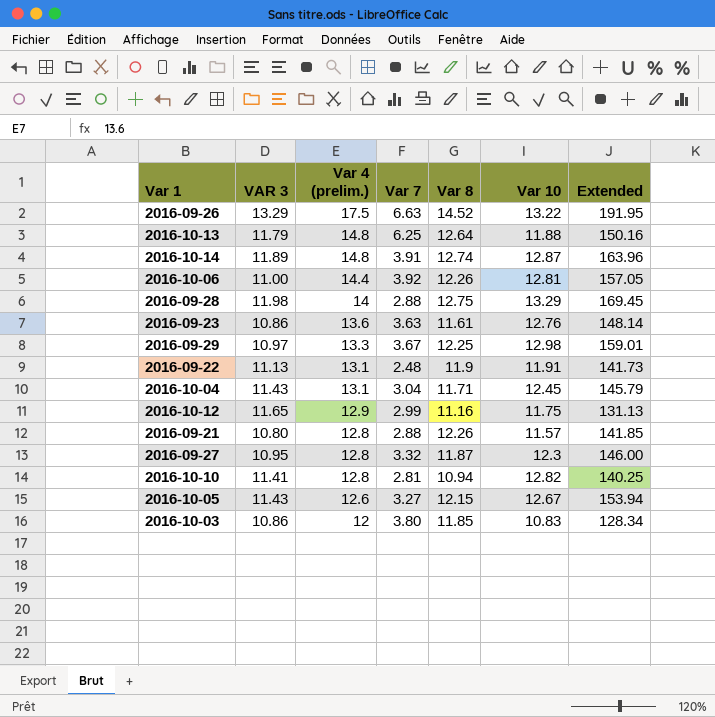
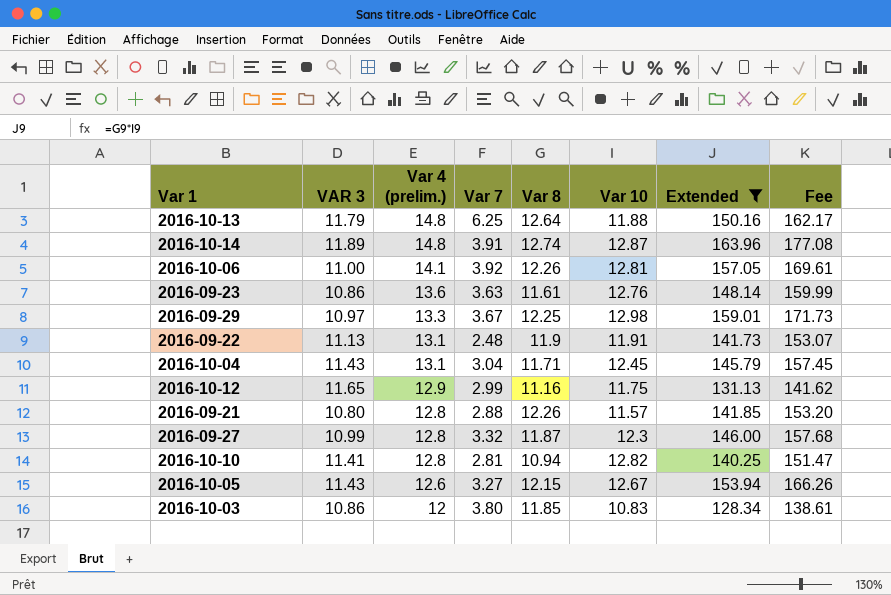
filter: none -> Extended <= 163.96
column Fee | formula: none -> [Extended] * 1.08
2016-10-06 | Var 4 (prelim.): 14.4 -> 14.1
2016-09-27 | VAR 3: 10.95 -> 10.99

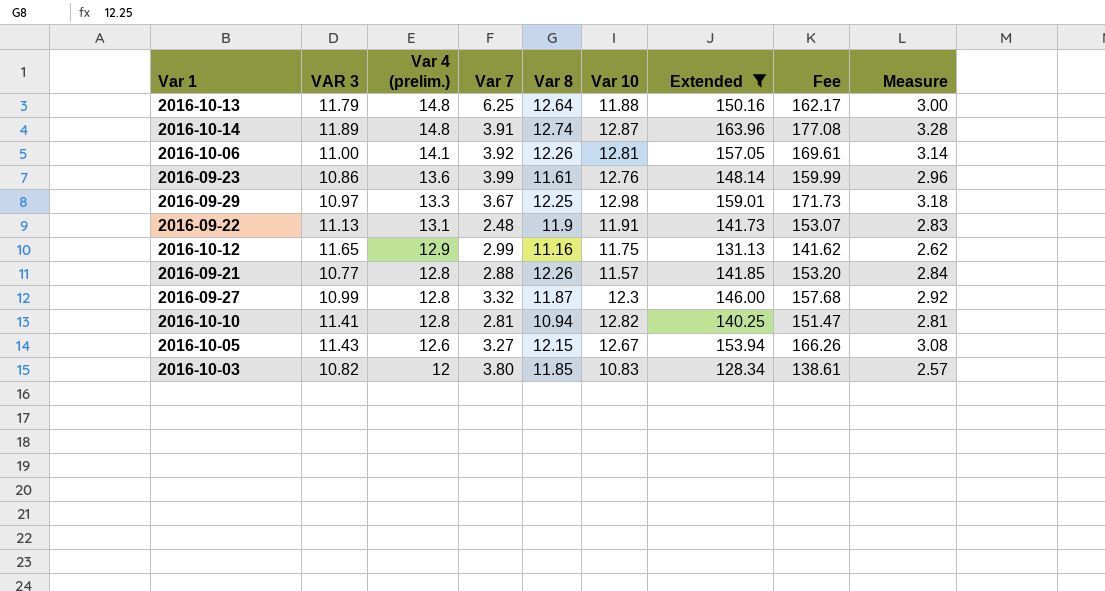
column Measure | formula: none -> [Extended] * 0.02
row 2016-10-04: 11.43 | 13.1 | 3.04 | 11.71 | 12.45 | 145.79 | 157.45 -> none
2016-09-23 | Var 7: 3.63 -> 3.99
2016-09-21 | VAR 3: 10.80 -> 10.77
2016-10-03 | VAR 3: 10.86 -> 10.82

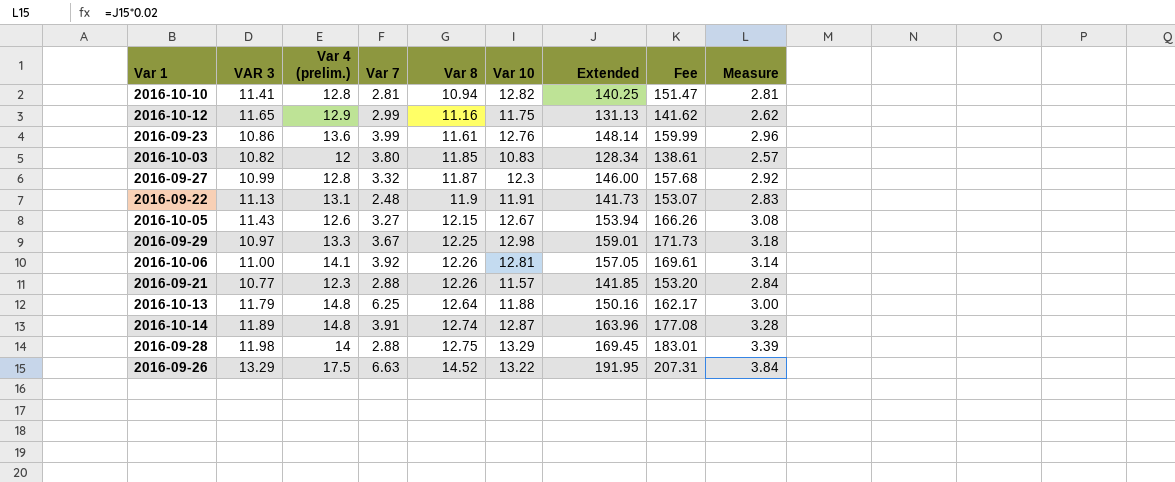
filter: Extended <= 163.96 -> none
row order: Var 4 (prelim.) descending -> Var 8 ascending
2016-09-21 | Var 4 (prelim.): 12.8 -> 12.3

